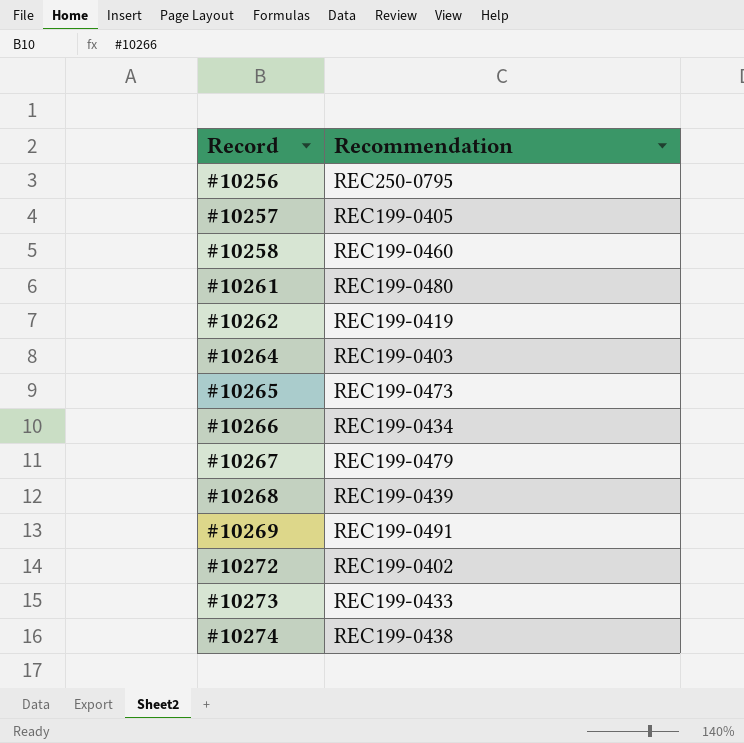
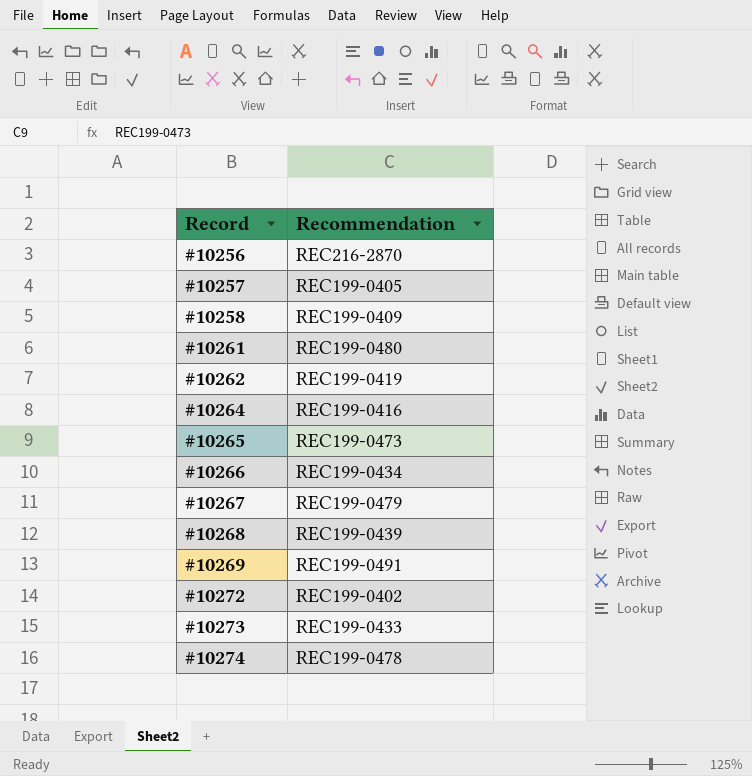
#10256 | Recommendation: REC250-0795 -> REC216-2870
#10258 | Recommendation: REC199-0460 -> REC199-0409
#10264 | Recommendation: REC199-0403 -> REC199-0416
#10274 | Recommendation: REC199-0438 -> REC199-0478

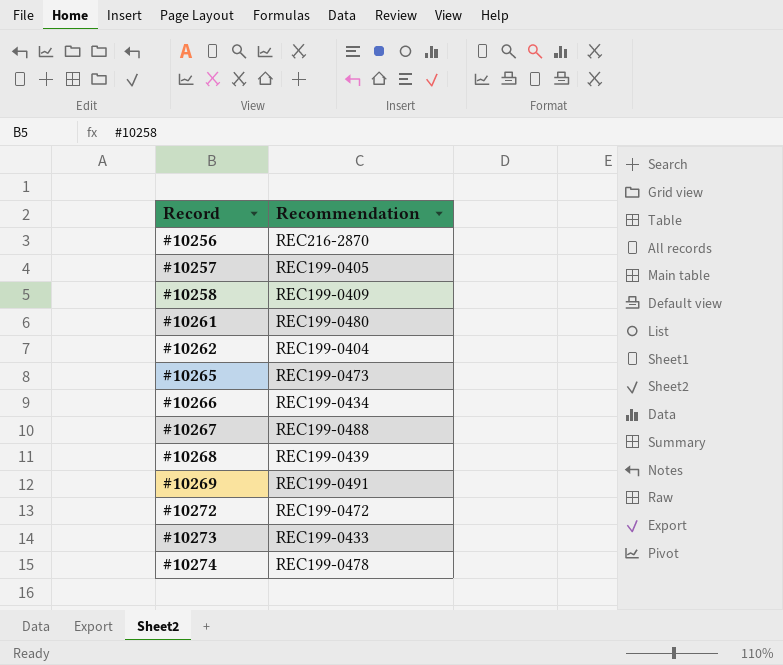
row #10264: REC199-0416 -> none
#10262 | Recommendation: REC199-0419 -> REC199-0404
#10267 | Recommendation: REC199-0479 -> REC199-0488
#10272 | Recommendation: REC199-0402 -> REC199-0472

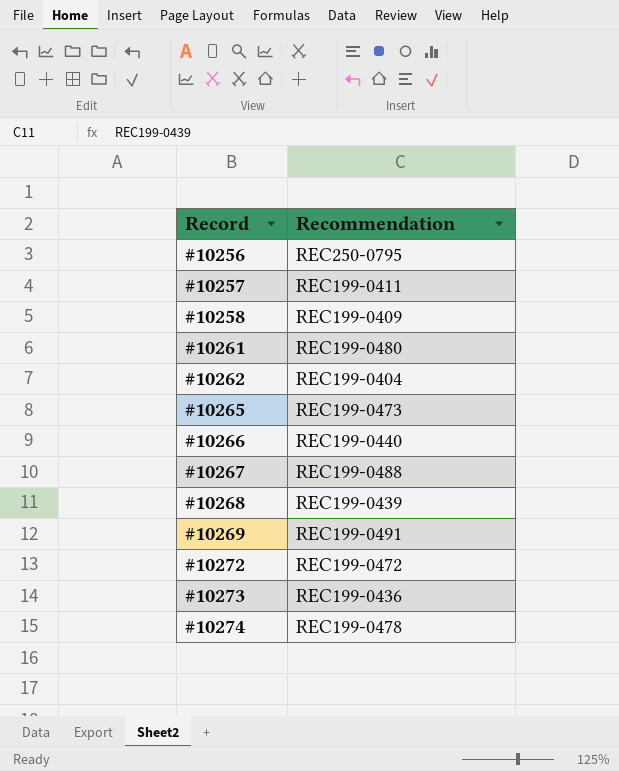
#10256 | Recommendation: REC216-2870 -> REC250-0795
#10257 | Recommendation: REC199-0405 -> REC199-0411
#10266 | Recommendation: REC199-0434 -> REC199-0440
#10273 | Recommendation: REC199-0433 -> REC199-0436

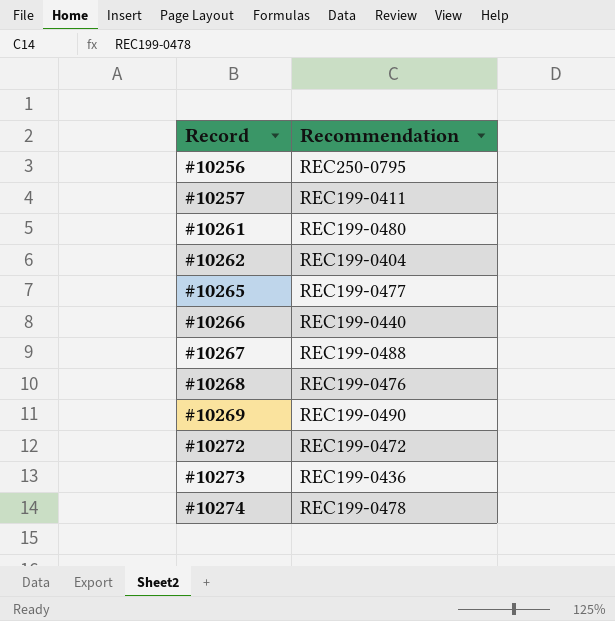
row #10258: REC199-0409 -> none
#10265 | Recommendation: REC199-0473 -> REC199-0477
#10268 | Recommendation: REC199-0439 -> REC199-0476
#10269 | Recommendation: REC199-0491 -> REC199-0490

